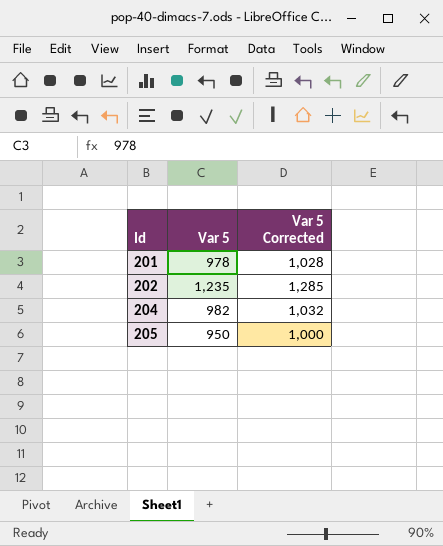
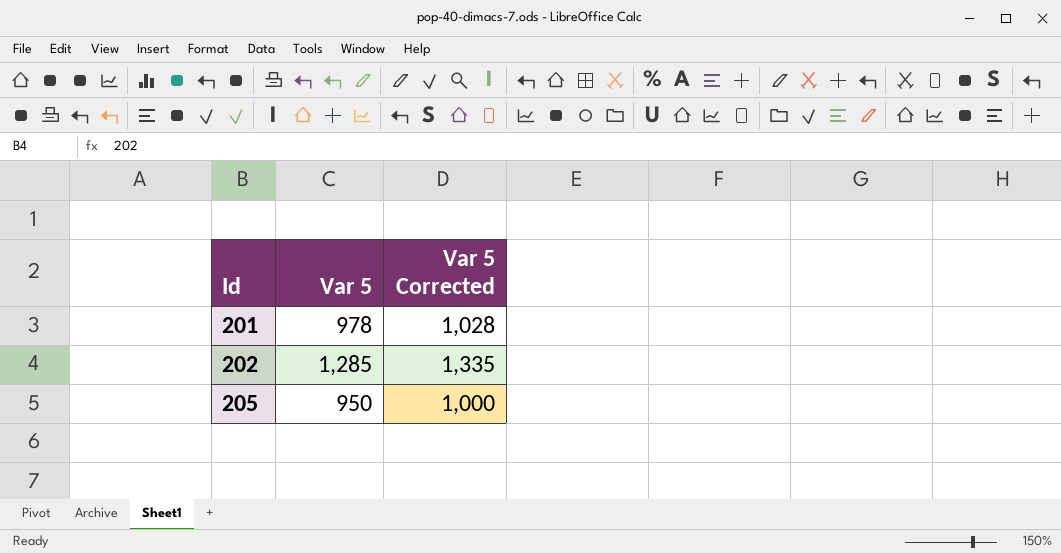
row 204: 982 | 1,032 -> none
202 | Var 5: 1,235 -> 1,285
202 | Var 5 Corrected: 1,285 -> 1,335

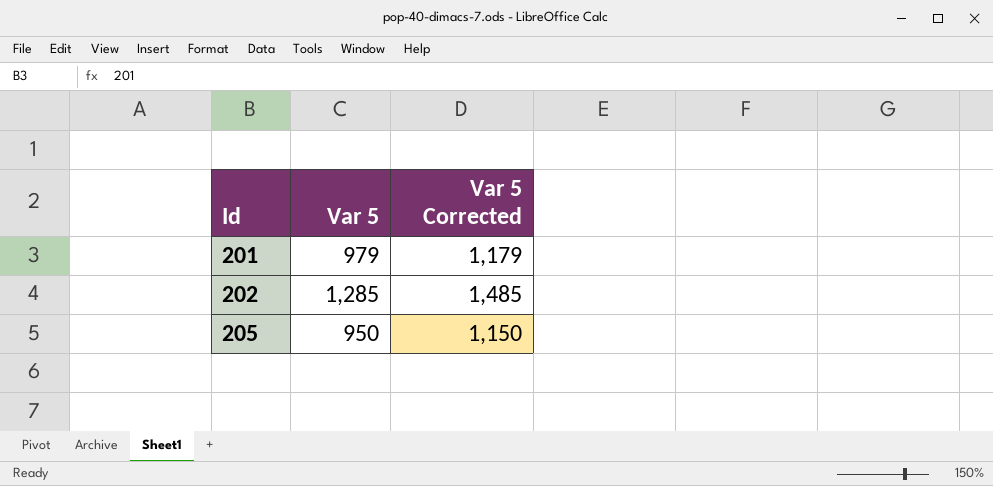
column Var 5 Corrected | formula: [Var 5] + 50 -> [Var 5] + 200
201 | Var 5: 978 -> 979

